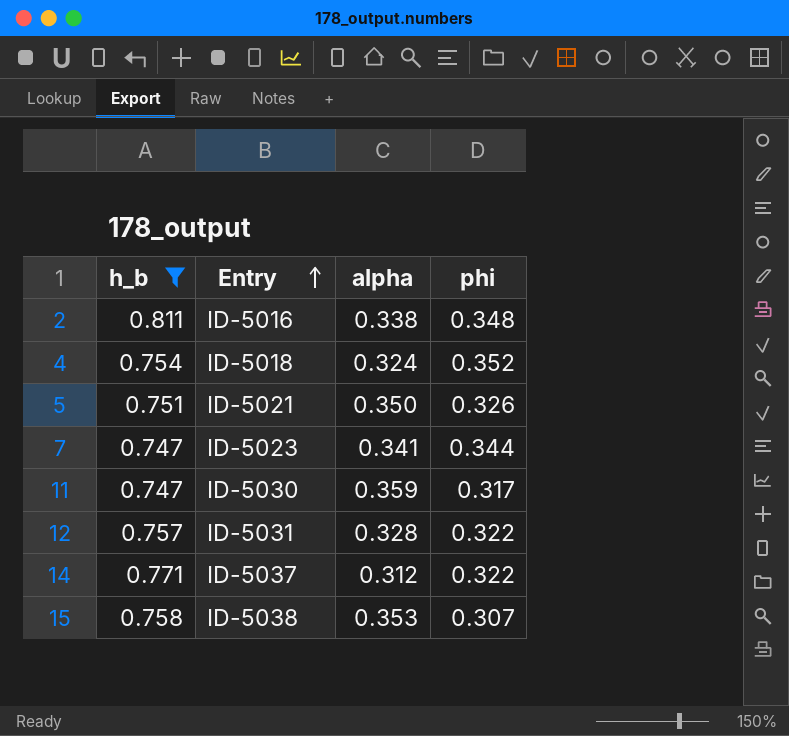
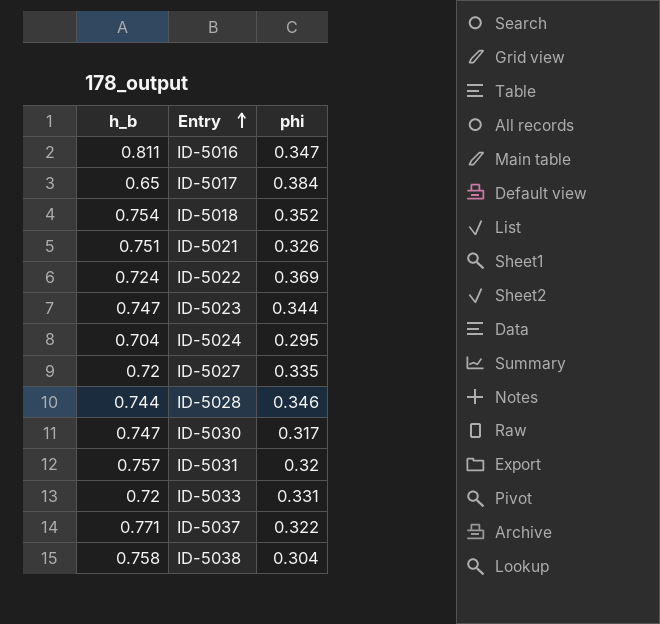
filter: h_b >= 0.747 -> none
column alpha | position: 3 -> none
ID-5016 | phi: 0.348 -> 0.347
ID-5031 | phi: 0.322 -> 0.32
ID-5038 | phi: 0.307 -> 0.304

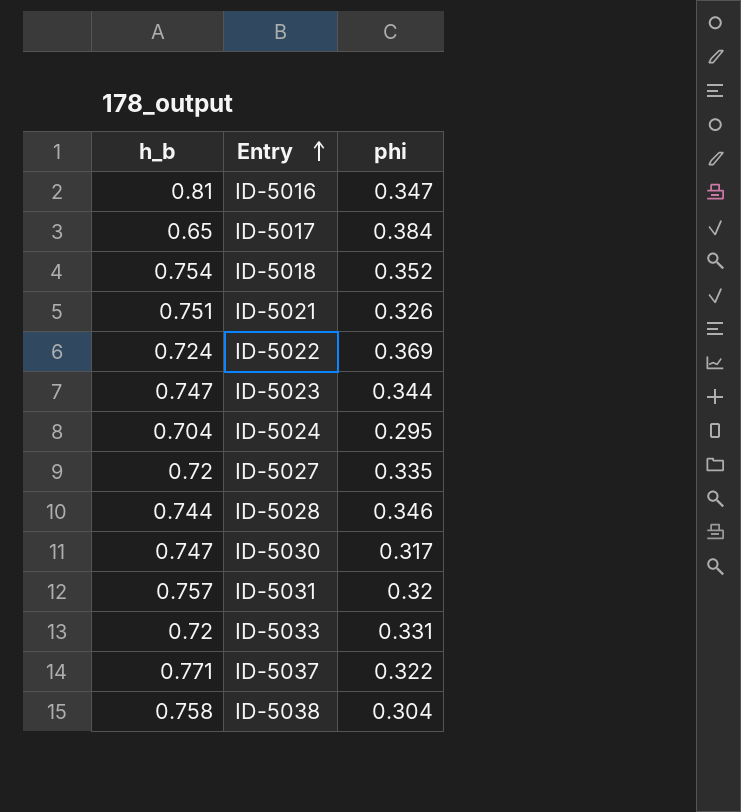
ID-5016 | h_b: 0.811 -> 0.81

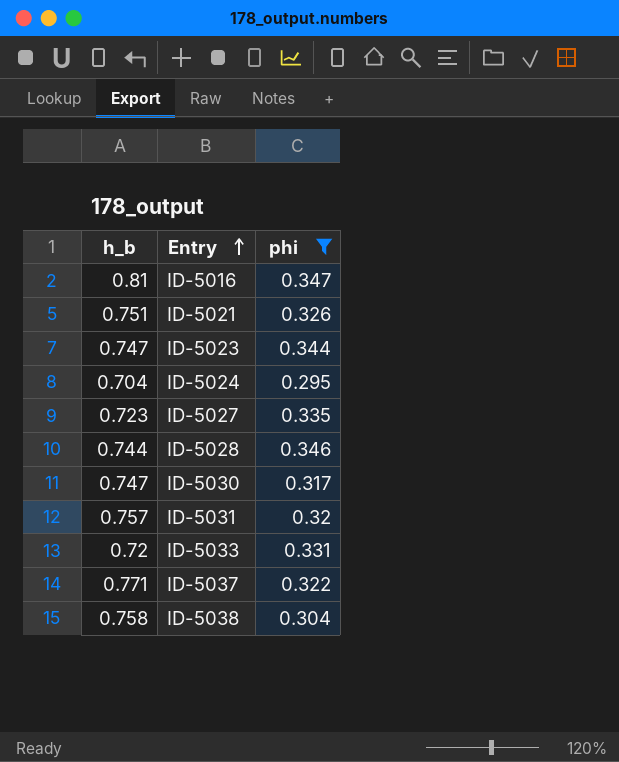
filter: none -> phi <= 0.347
ID-5027 | h_b: 0.72 -> 0.723

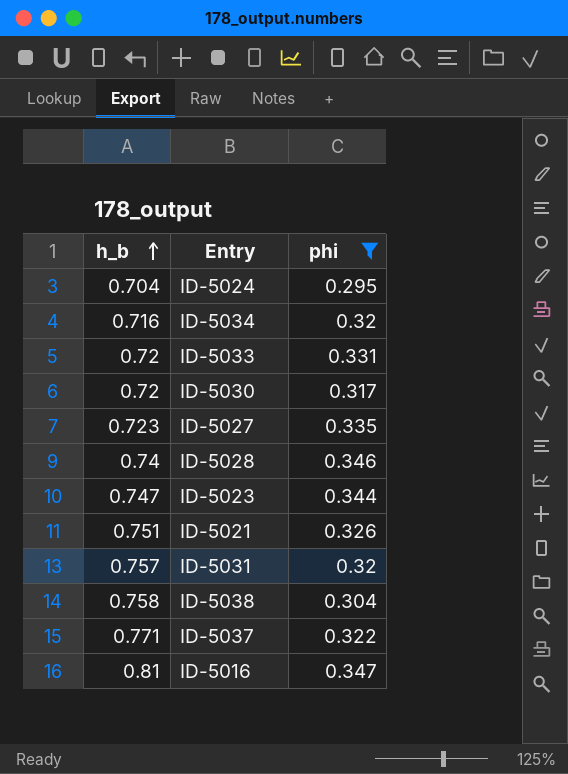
row order: Entry ascending -> h_b ascending
row ID-5034: none -> 0.716 | 0.32
ID-5030 | h_b: 0.747 -> 0.72
ID-5028 | h_b: 0.744 -> 0.74

